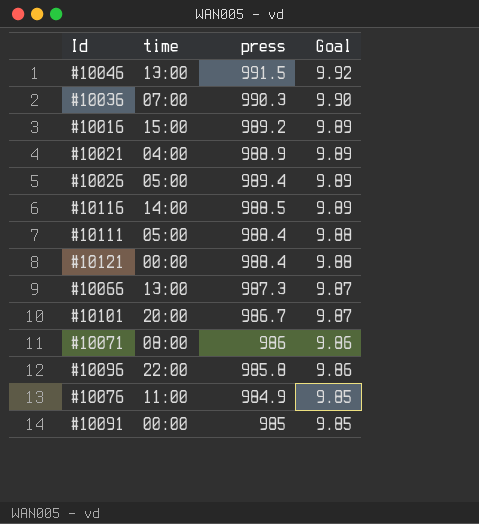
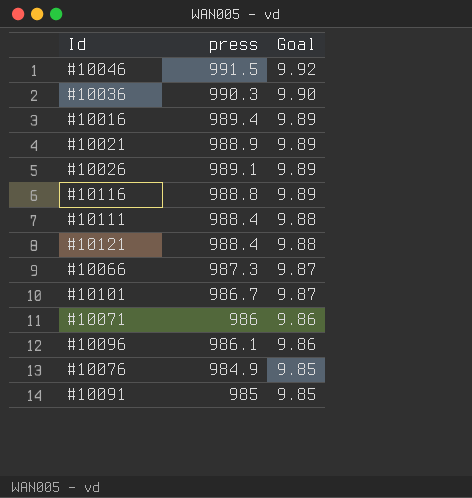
column time | position: 2 -> none
#10016 | press: 989.2 -> 989.4
#10026 | press: 989.4 -> 989.1
#10116 | press: 988.5 -> 988.8
#10096 | press: 985.8 -> 986.1

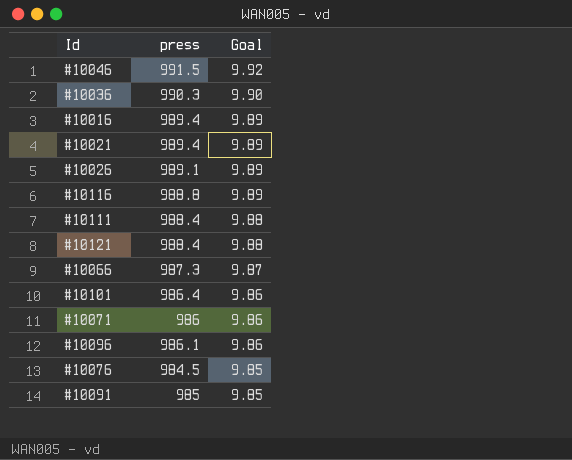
#10021 | press: 988.9 -> 989.4
#10101 | press: 986.7 -> 986.4
#10101 | Goal: 9.87 -> 9.86
#10076 | press: 984.9 -> 984.5

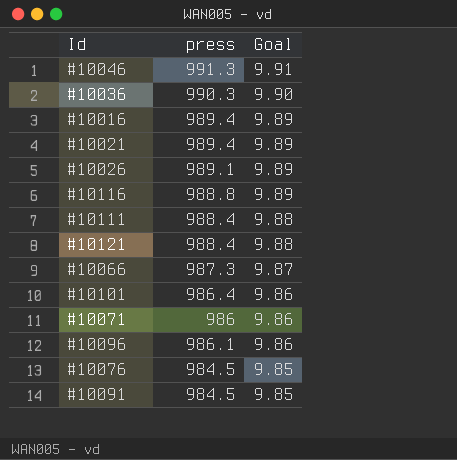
#10046 | press: 991.5 -> 991.3
#10046 | Goal: 9.92 -> 9.91
#10091 | press: 985 -> 984.5

